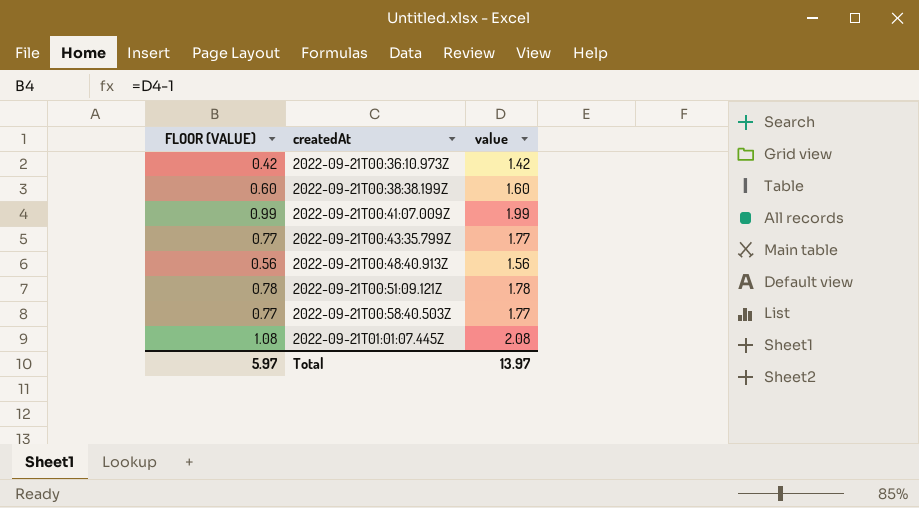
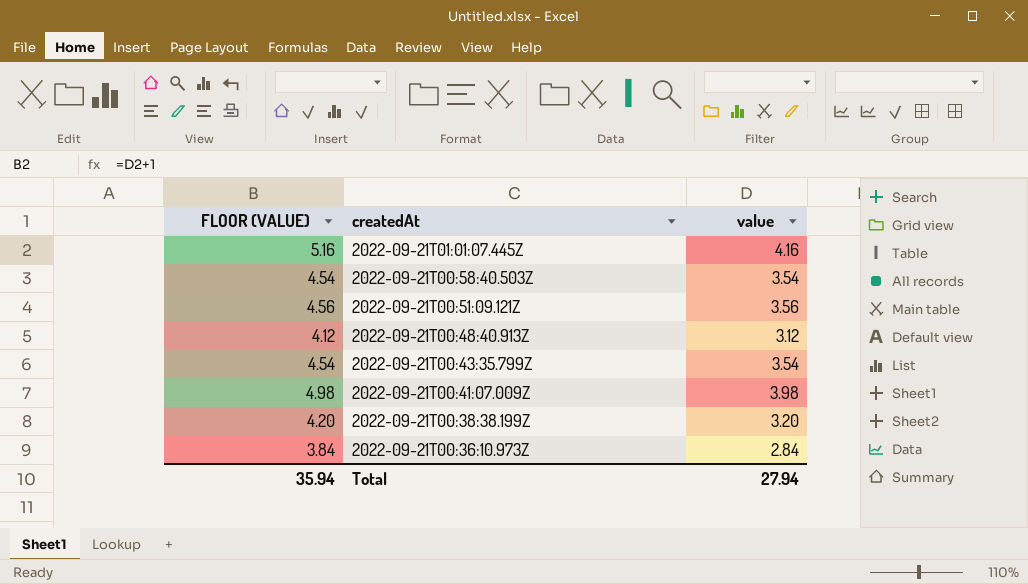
row order: createdAt ascending -> createdAt descending
column FLOOR (VALUE) | formula: [value] - 1 -> [value] + 1
2022-09-21T01:01:07.445Z | value: 2.08 -> 4.16
2022-09-21T00:58:40.503Z | value: 1.77 -> 3.54
2022-09-21T00:51:09.121Z | value: 1.78 -> 3.56
2022-09-21T00:48:40.913Z | value: 1.56 -> 3.12
2022-09-21T00:43:35.799Z | value: 1.77 -> 3.54
2022-09-21T00:41:07.009Z | value: 1.99 -> 3.98
2022-09-21T00:38:38.199Z | value: 1.60 -> 3.20
2022-09-21T00:36:10.973Z | value: 1.42 -> 2.84
Total | FLOOR (VALUE): 5.97 -> 35.94
Total | value: 13.97 -> 27.94

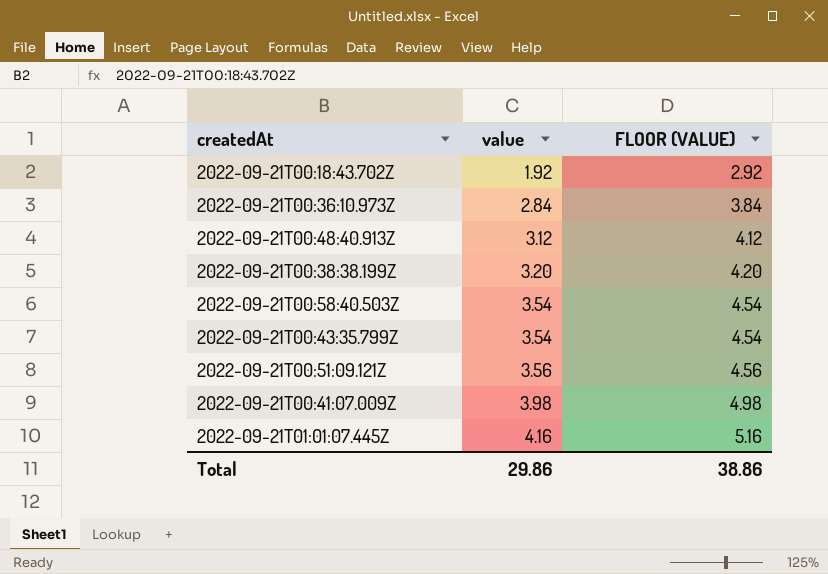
row order: createdAt descending -> value ascending
column FLOOR (VALUE) | position: 1 -> 3
row 2022-09-21T00:18:43.702Z: none -> 1.92 | 2.92
Total | value: 27.94 -> 29.86
Total | FLOOR (VALUE): 35.94 -> 38.86

